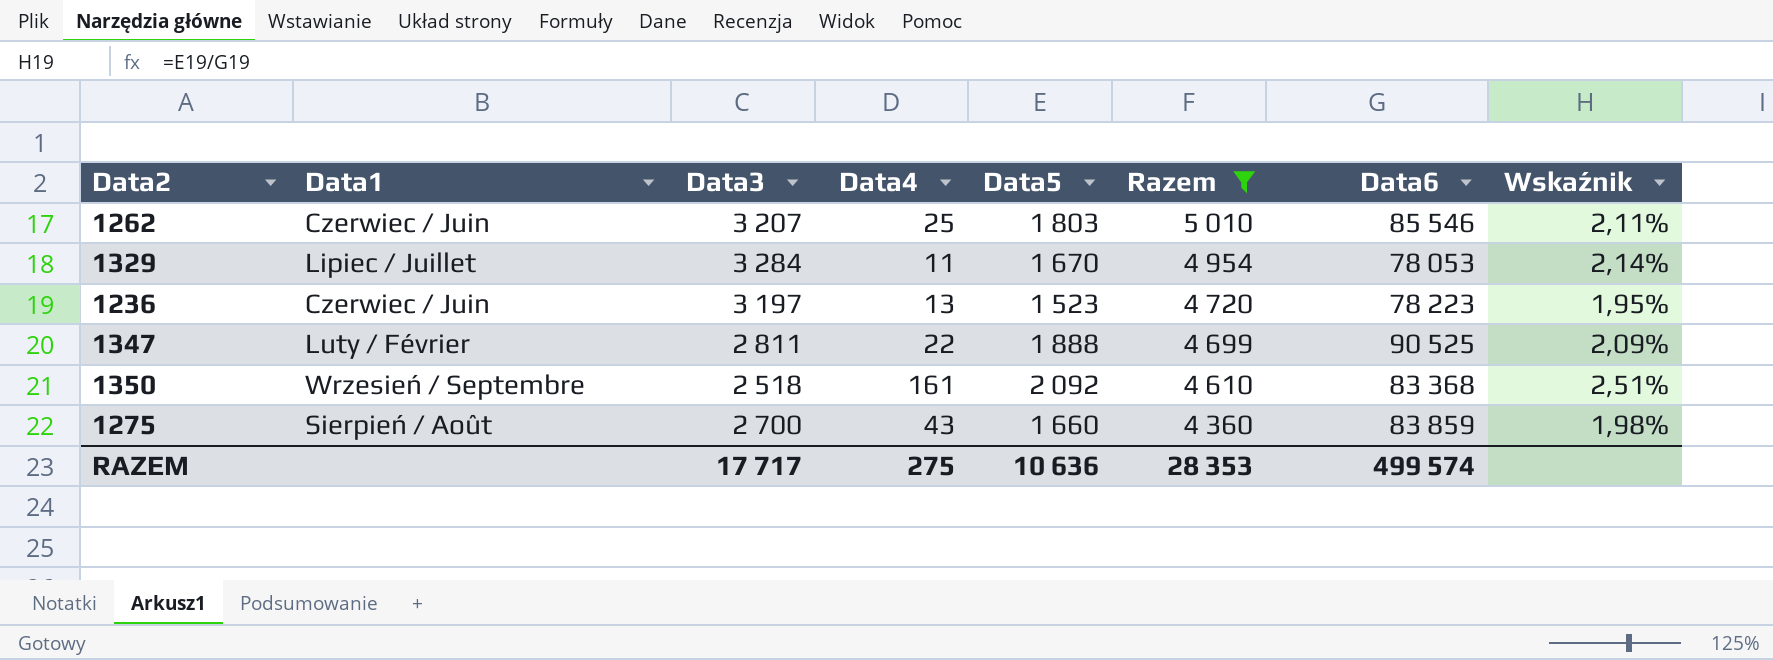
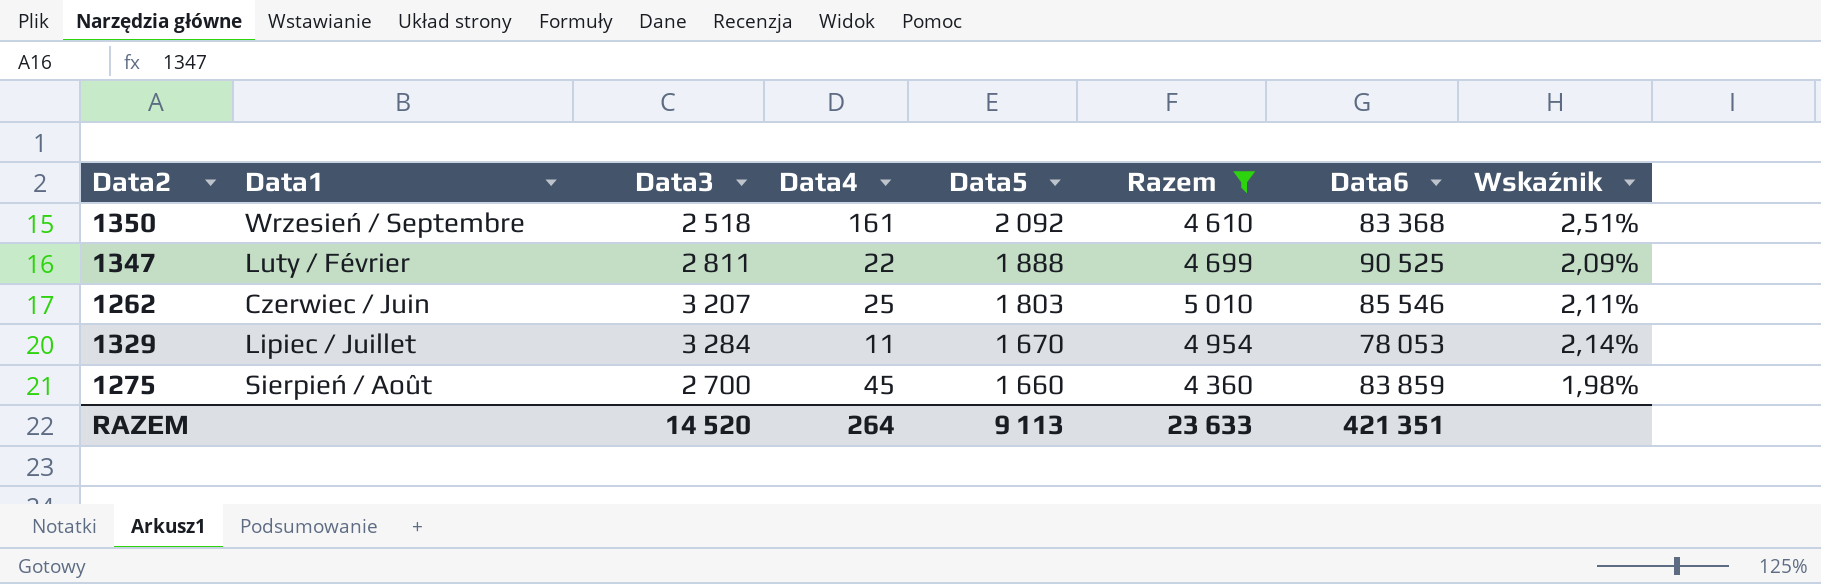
row order: Razem descending -> Data5 descending
row 1236: Czerwiec / Juin | 3 197 | 13 | 1 523 | 4 720 | 78 223 | 1,95% -> none
1275 | Data4: 43 -> 45
RAZEM | Data3: 17 717 -> 14 520
RAZEM | Data4: 275 -> 264
RAZEM | Data5: 10 636 -> 9 113
RAZEM | Razem: 28 353 -> 23 633
RAZEM | Data6: 499 574 -> 421 351

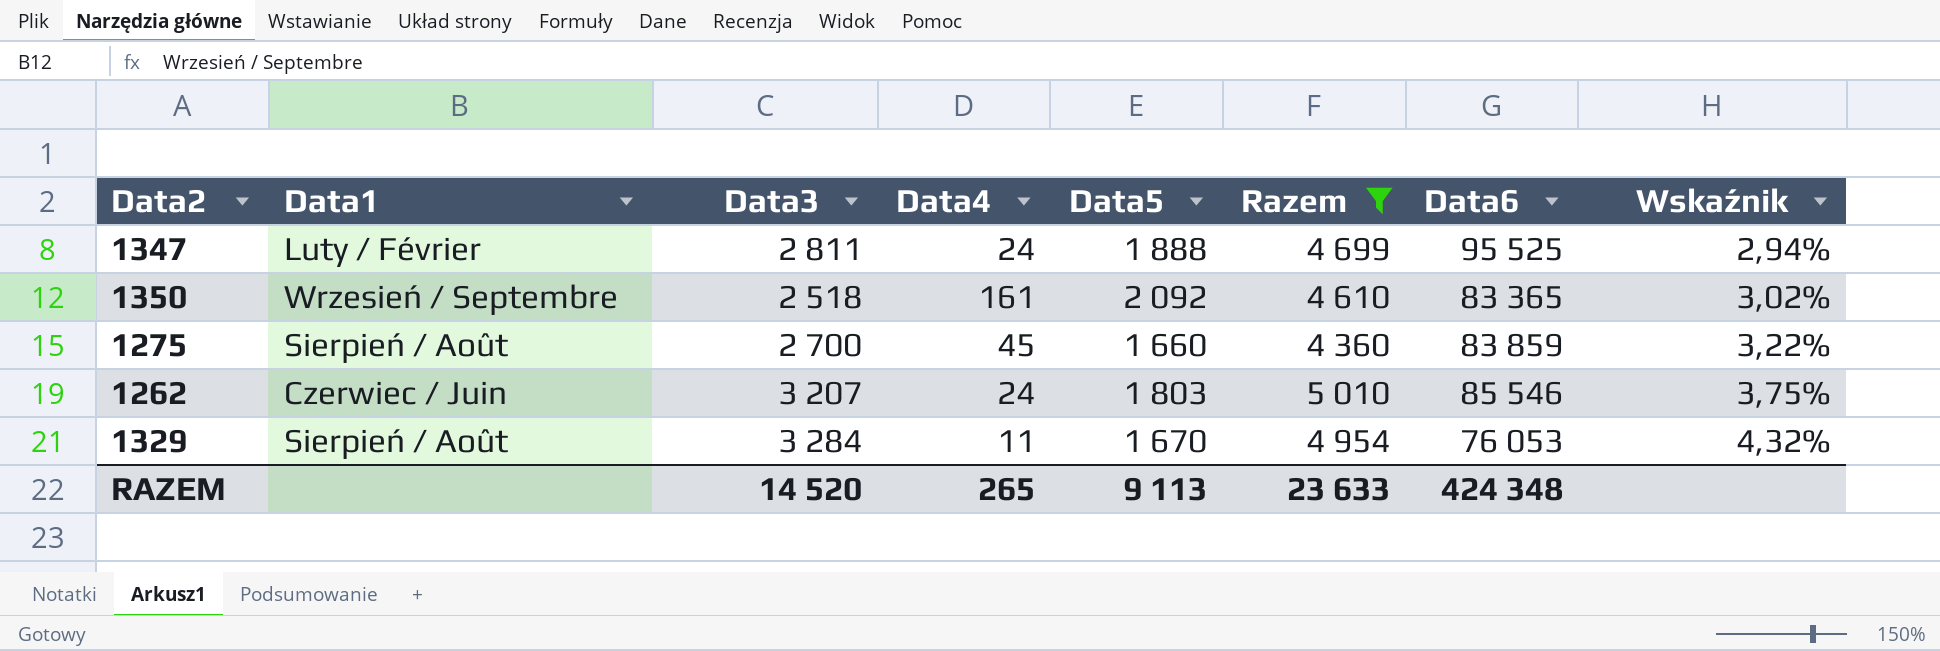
row order: Data5 descending -> Wskaźnik ascending
column Wskaźnik | formula: [Data5] / [Data6] -> [Data3] / [Data6]
1347 | Data4: 22 -> 24
1347 | Data6: 90 525 -> 95 525
1350 | Data6: 83 368 -> 83 365
1262 | Data4: 25 -> 24
1329 | Data1: Lipiec / Juillet -> Sierpień / Août
1329 | Data6: 78 053 -> 76 053
RAZEM | Data4: 264 -> 265
RAZEM | Data6: 421 351 -> 424 348

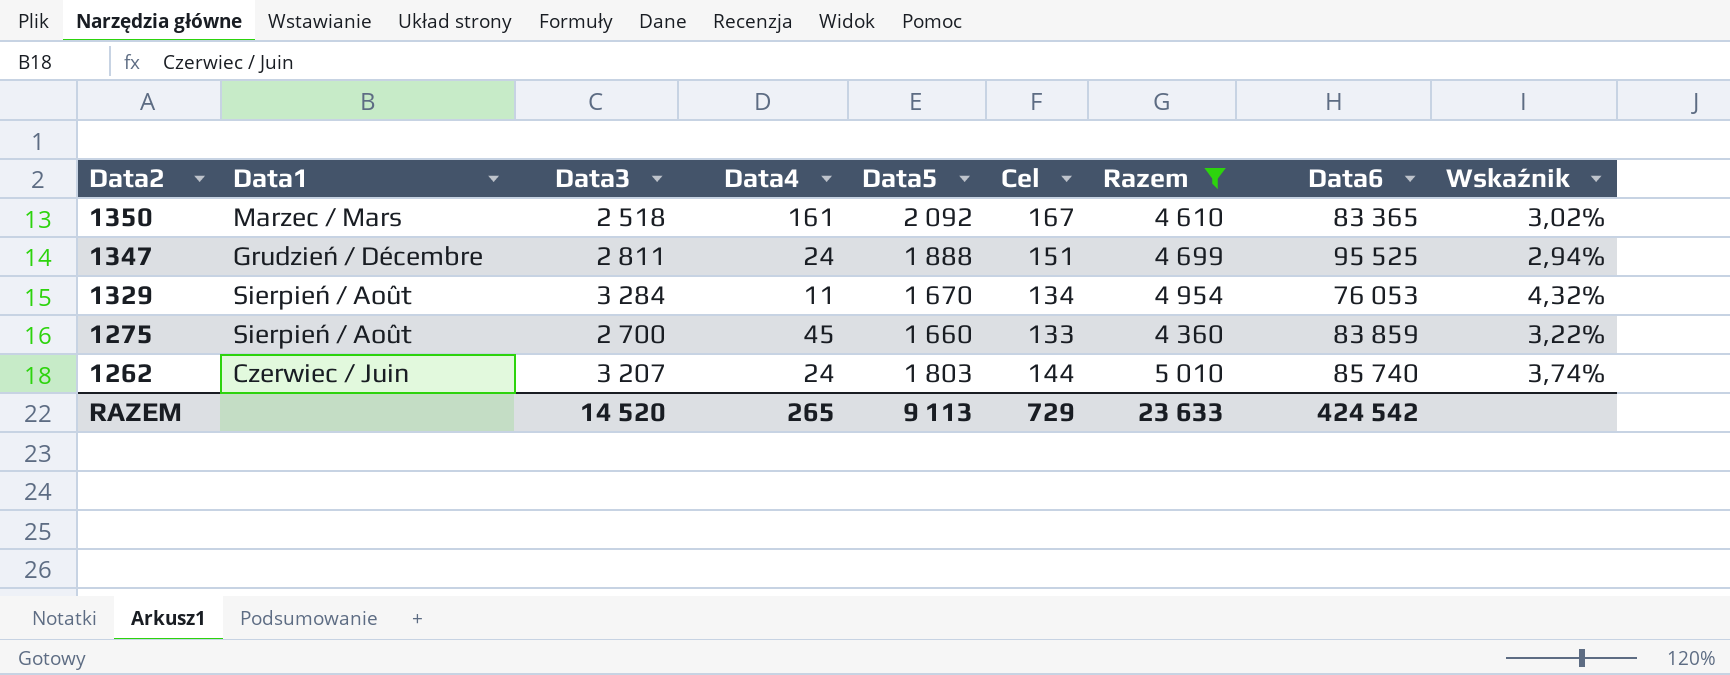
row order: Wskaźnik ascending -> Data2 descending
column Cel | formula: none -> [Data5] * 0,08
1350 | Data1: Wrzesień / Septembre -> Marzec / Mars
1347 | Data1: Luty / Février -> Grudzień / Décembre
1262 | Data6: 85 546 -> 85 740
1262 | Wskaźnik: 3,75% -> 3,74%
RAZEM | Data6: 424 348 -> 424 542

